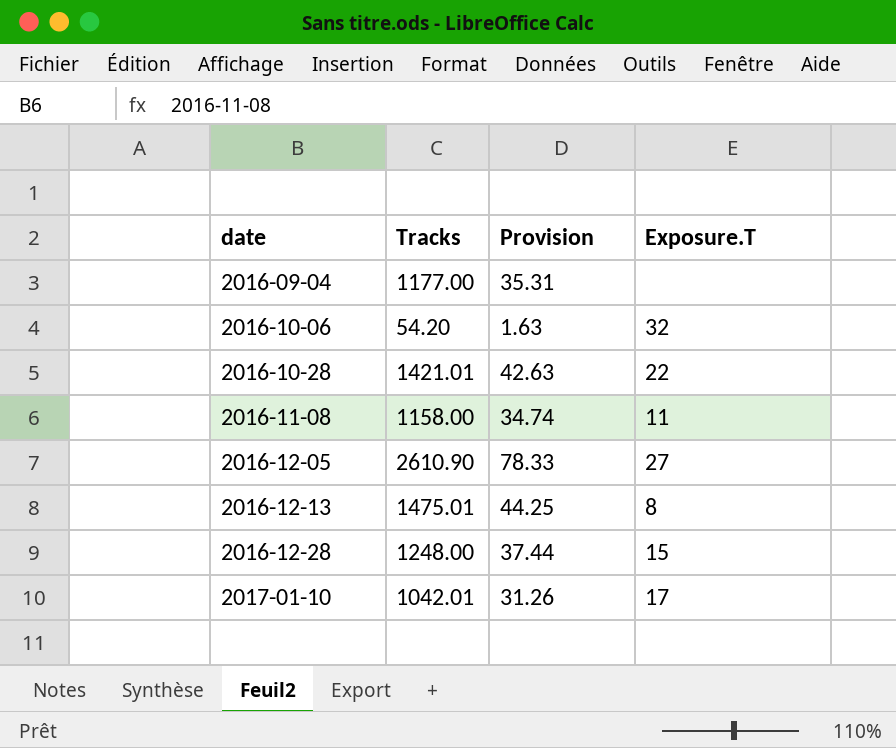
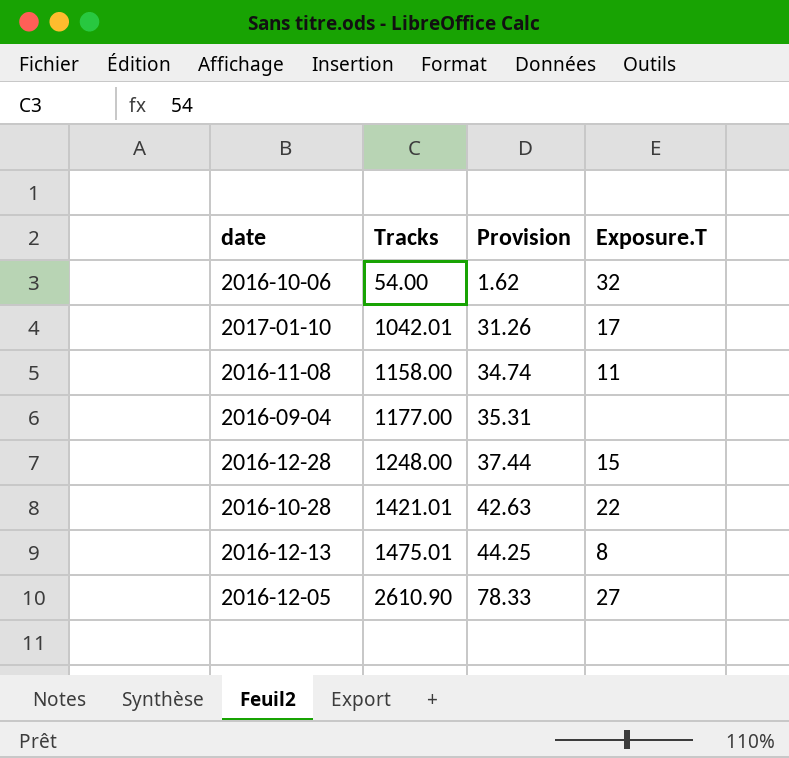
row order: date ascending -> Tracks ascending
2016-10-06 | Tracks: 54.20 -> 54.00
2016-10-06 | Provision: 1.63 -> 1.62

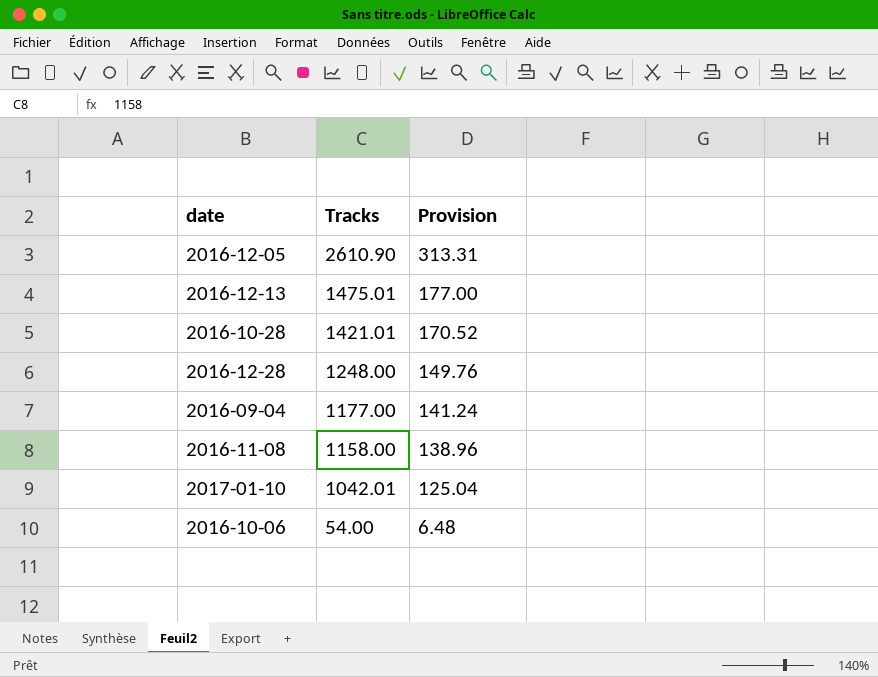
row order: Tracks ascending -> Tracks descending
column Exposure.T | position: 4 -> none
column Provision | formula: [Tracks] * 0.03 -> [Tracks] * 0.12

